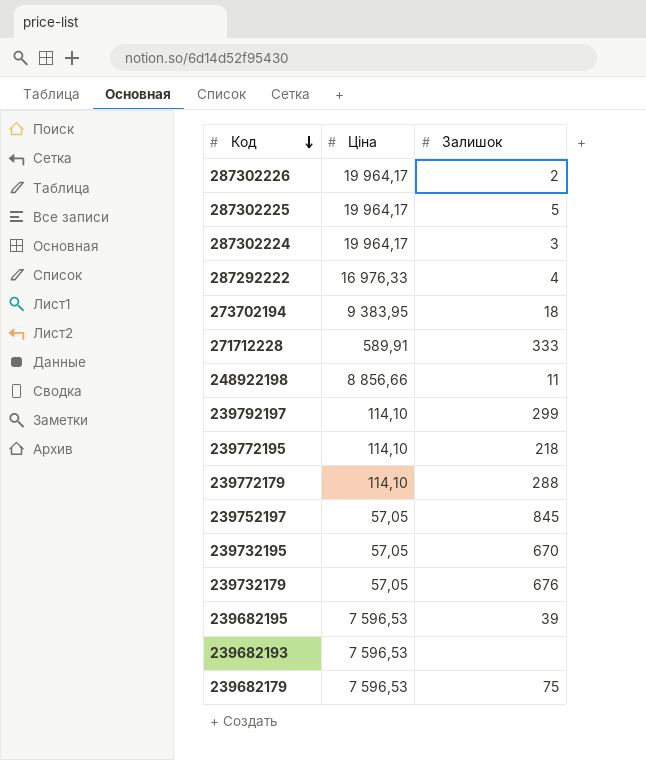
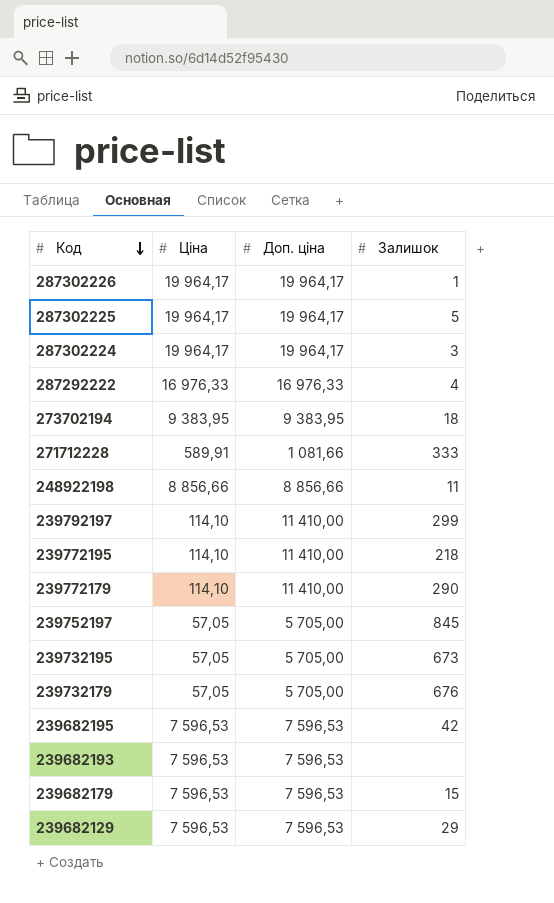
column Доп. ціна | position: none -> 3
287302226 | Залишок: 2 -> 1
239772179 | Залишок: 288 -> 290
239732195 | Залишок: 670 -> 673
239682195 | Залишок: 39 -> 42
239682179 | Залишок: 75 -> 15
row 239682129: none -> 7 596,53 | 7 596,53 | 29

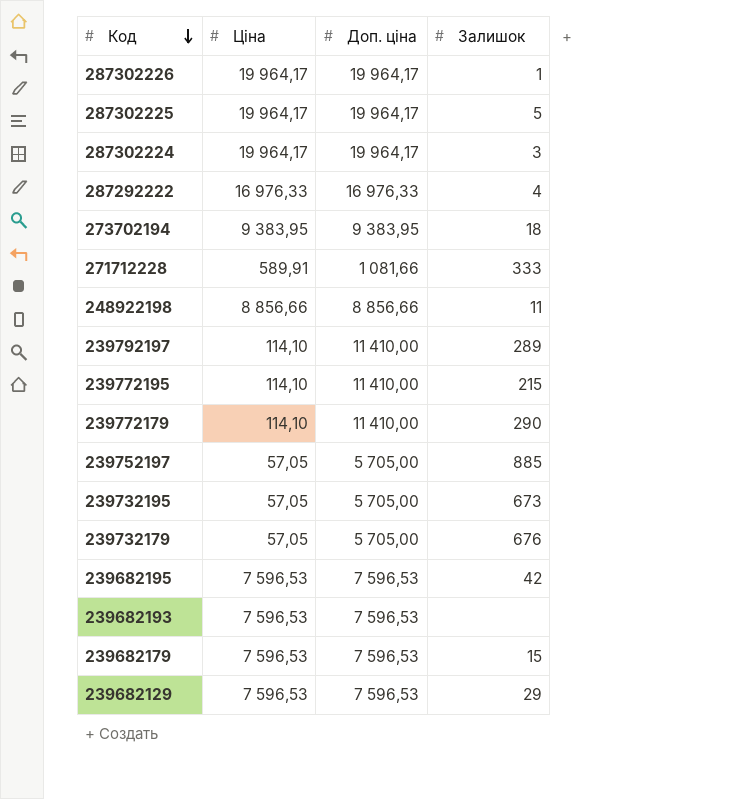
239792197 | Залишок: 299 -> 289
239772195 | Залишок: 218 -> 215
239752197 | Залишок: 845 -> 885

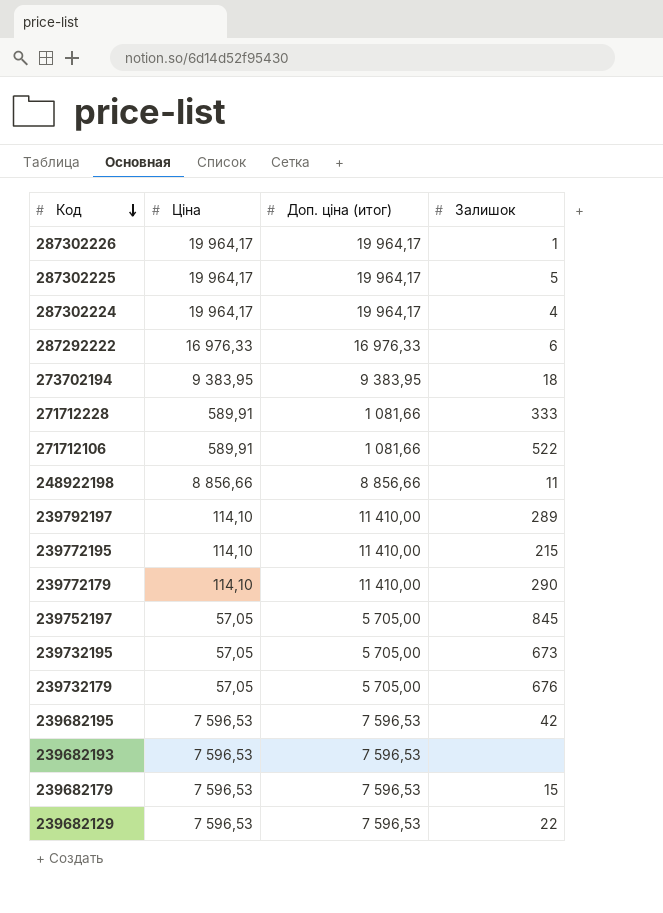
column name: Доп. ціна -> Доп. ціна (итог)
287302224 | Залишок: 3 -> 4
287292222 | Залишок: 4 -> 6
row 271712106: none -> 589,91 | 1 081,66 | 522
239752197 | Залишок: 885 -> 845
239682129 | Залишок: 29 -> 22

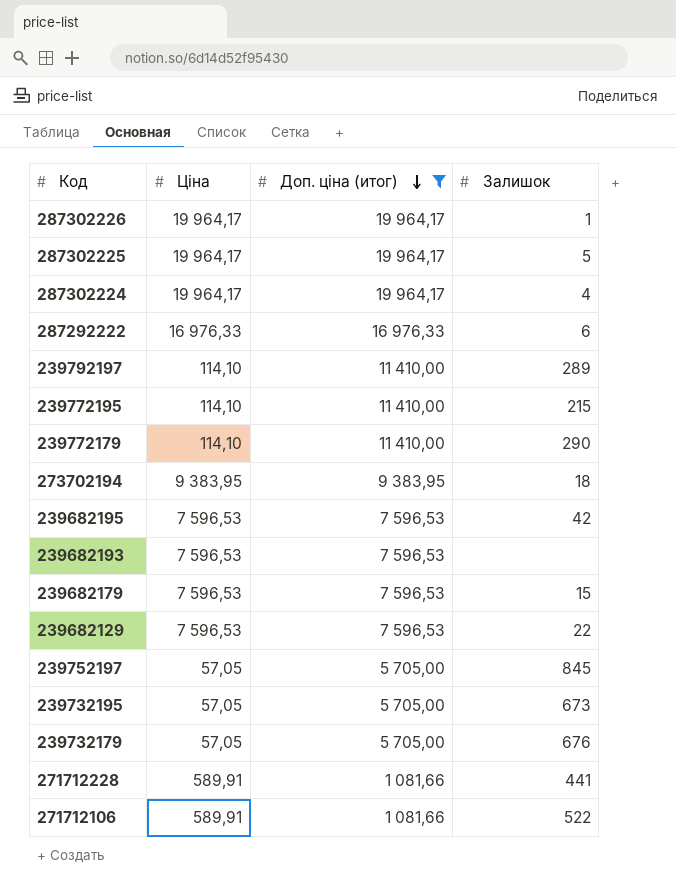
filter: none -> Доп. ціна (итог) != 8 856,66
row order: Код descending -> Доп. ціна (итог) descending
271712228 | Залишок: 333 -> 441

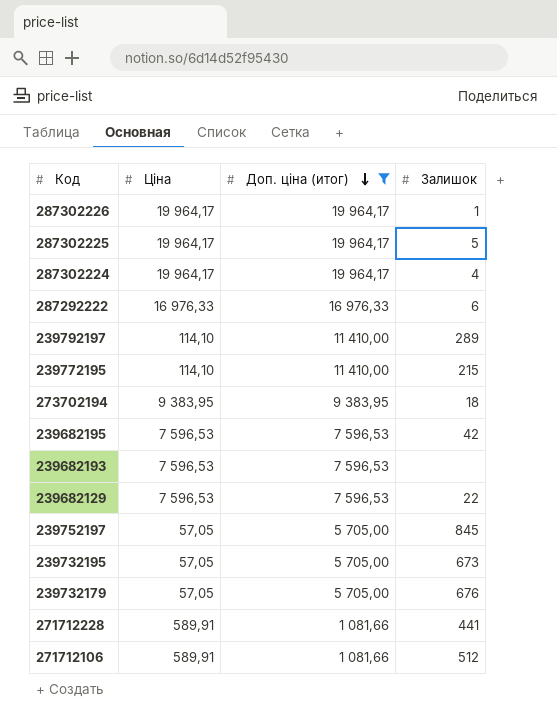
row 239772179: 114,10 | 11 410,00 | 290 -> none
row 239682179: 7 596,53 | 7 596,53 | 15 -> none
271712106 | Залишок: 522 -> 512

